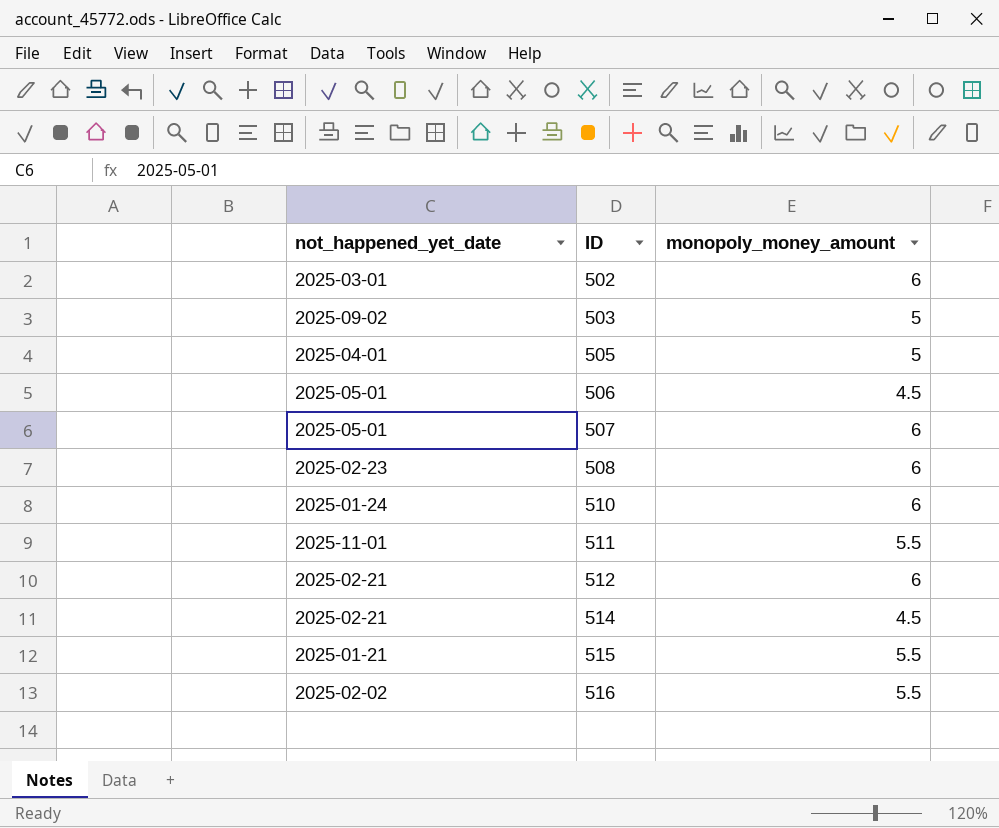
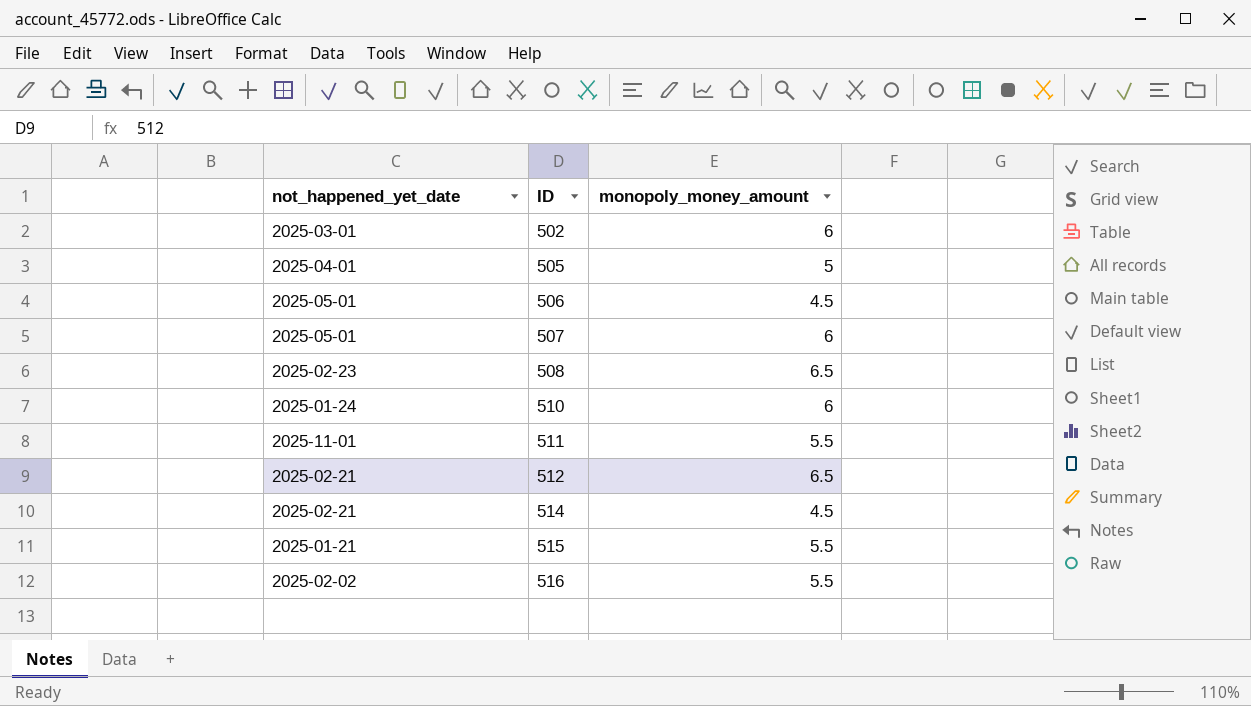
row 503: 2025-09-02 | 5 -> none
508 | monopoly_money_amount: 6 -> 6.5
512 | monopoly_money_amount: 6 -> 6.5

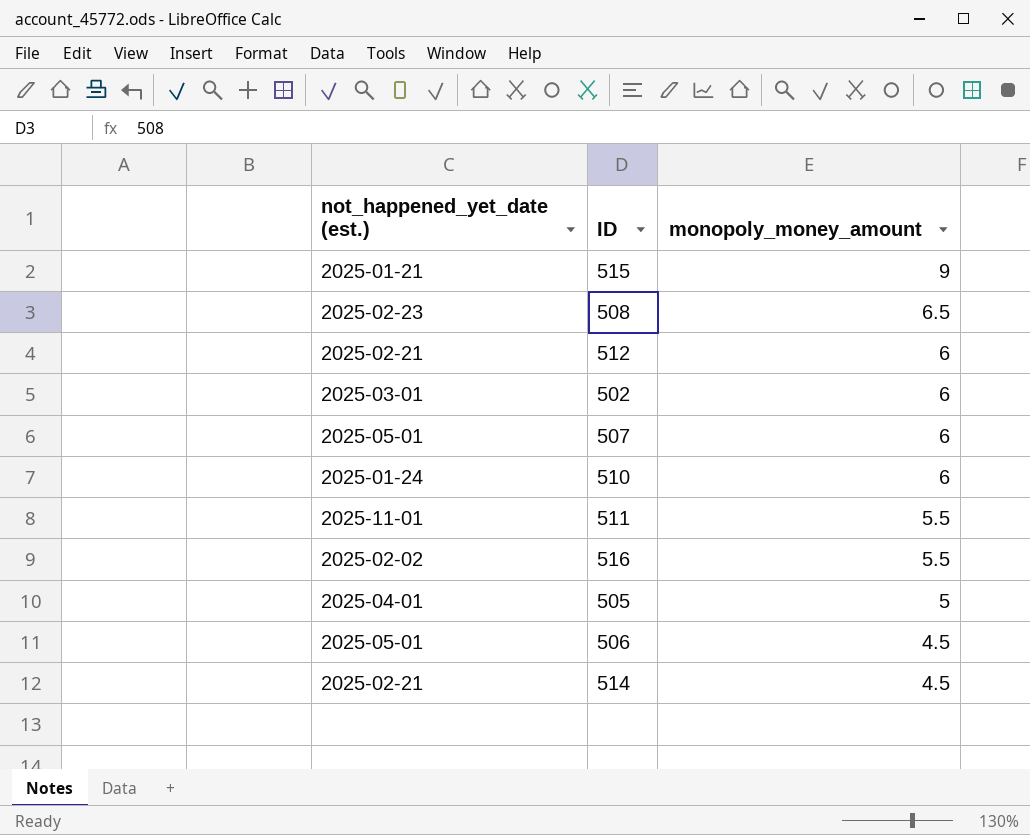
row order: ID ascending -> monopoly_money_amount descending
column name: not_happened_yet_date -> not_happened_yet_date (est.)
515 | monopoly_money_amount: 5.5 -> 9
512 | monopoly_money_amount: 6.5 -> 6

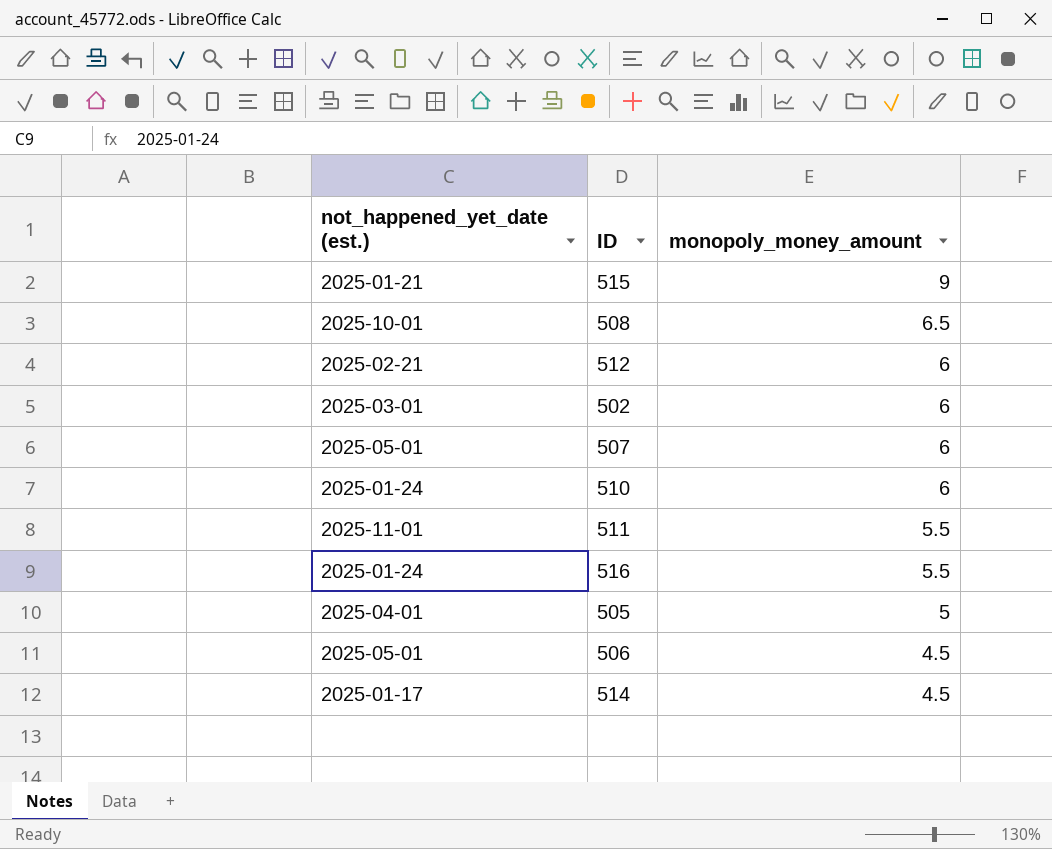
508 | not_happened_yet_date (est.): 2025-02-23 -> 2025-10-01
516 | not_happened_yet_date (est.): 2025-02-02 -> 2025-01-24
514 | not_happened_yet_date (est.): 2025-02-21 -> 2025-01-17

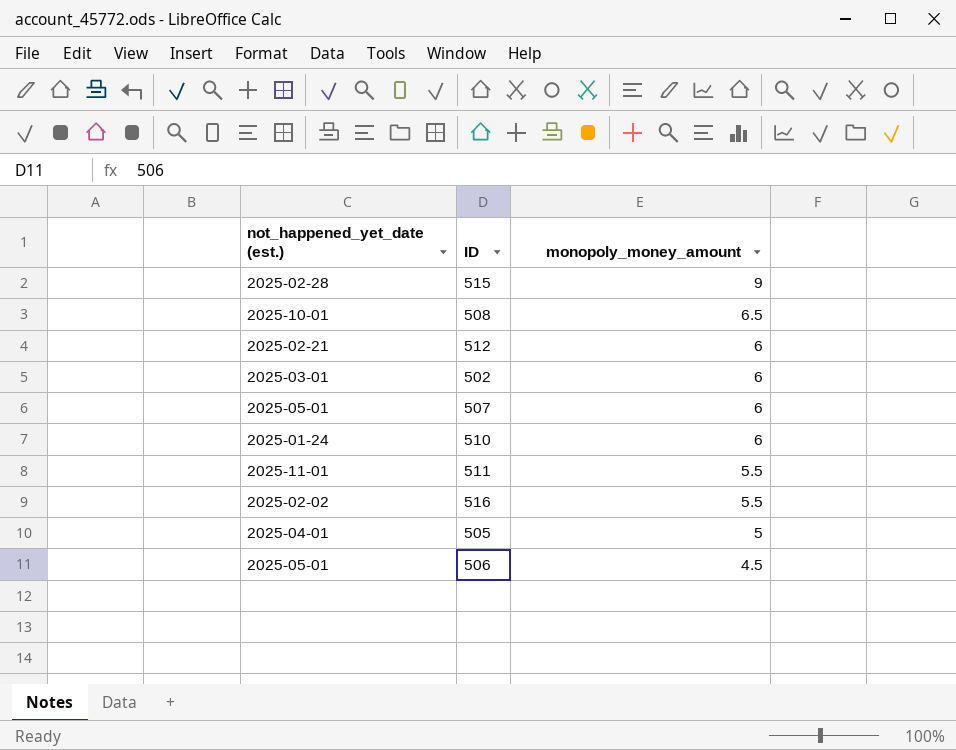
row 514: 2025-01-17 | 4.5 -> none
515 | not_happened_yet_date (est.): 2025-01-21 -> 2025-02-28
516 | not_happened_yet_date (est.): 2025-01-24 -> 2025-02-02

